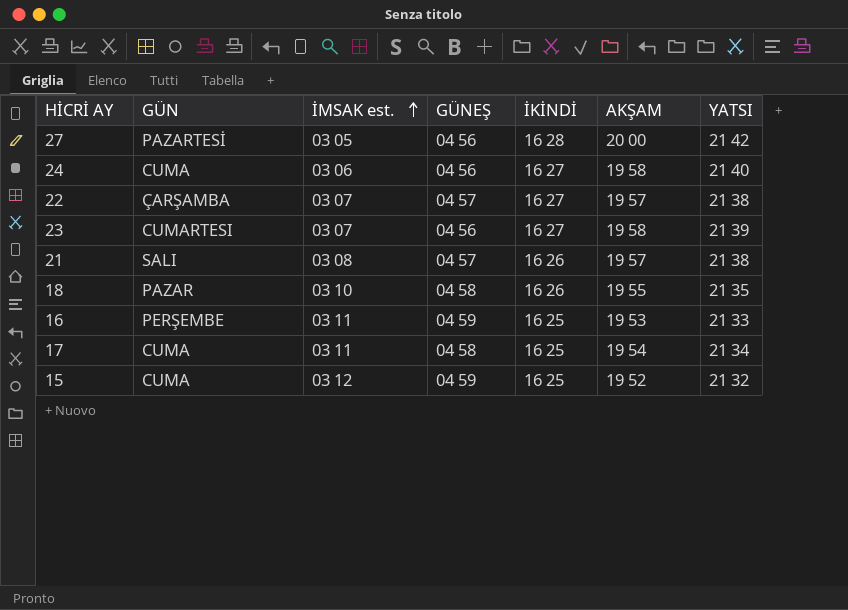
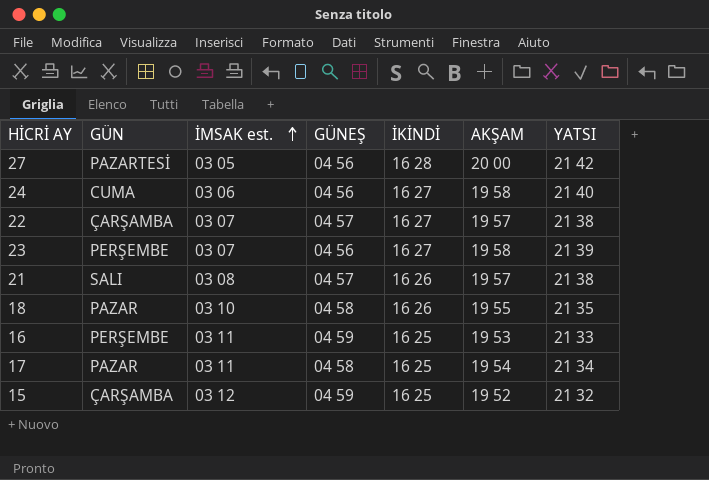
23 | GÜN: CUMARTESI -> PERŞEMBE
17 | GÜN: CUMA -> PAZAR
15 | GÜN: CUMA -> ÇARŞAMBA

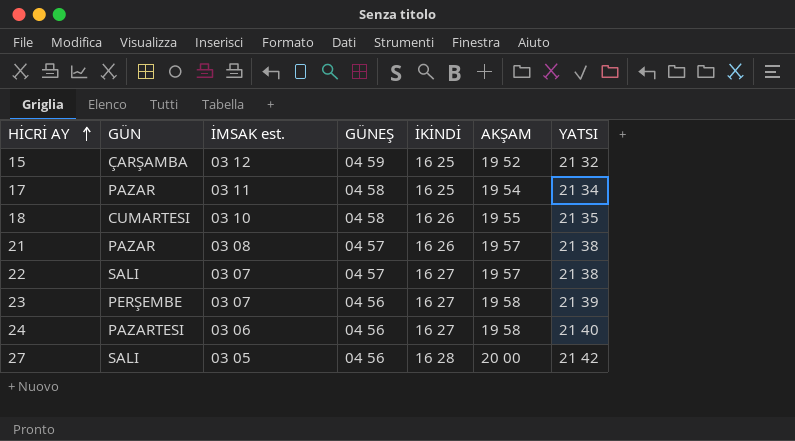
row order: İMSAK est. ascending -> HİCRİ AY ascending
row 16: PERŞEMBE | 03 11 | 04 59 | 16 25 | 19 53 | 21 33 -> none
18 | GÜN: PAZAR -> CUMARTESI
21 | GÜN: SALI -> PAZAR
22 | GÜN: ÇARŞAMBA -> SALI
24 | GÜN: CUMA -> PAZARTESI
27 | GÜN: PAZARTESİ -> SALI

